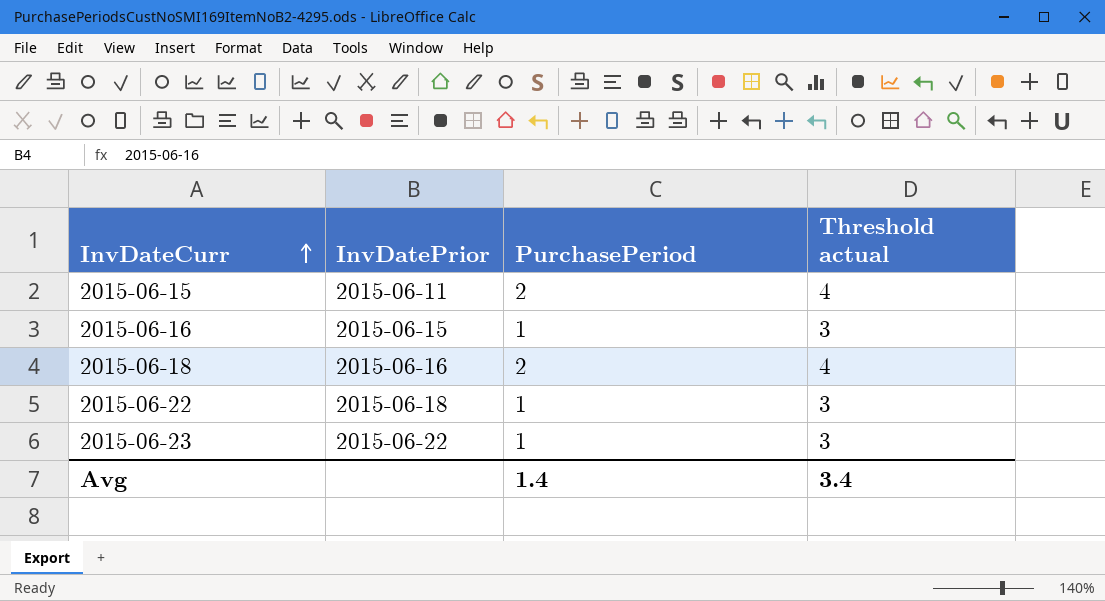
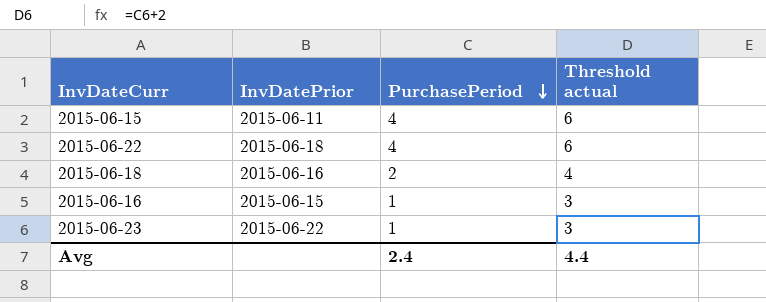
row order: InvDateCurr ascending -> PurchasePeriod descending
2015-06-15 | PurchasePeriod: 2 -> 4
2015-06-15 | Threshold actual: 4 -> 6
2015-06-22 | PurchasePeriod: 1 -> 4
2015-06-22 | Threshold actual: 3 -> 6
Avg | PurchasePeriod: 1.4 -> 2.4
Avg | Threshold actual: 3.4 -> 4.4

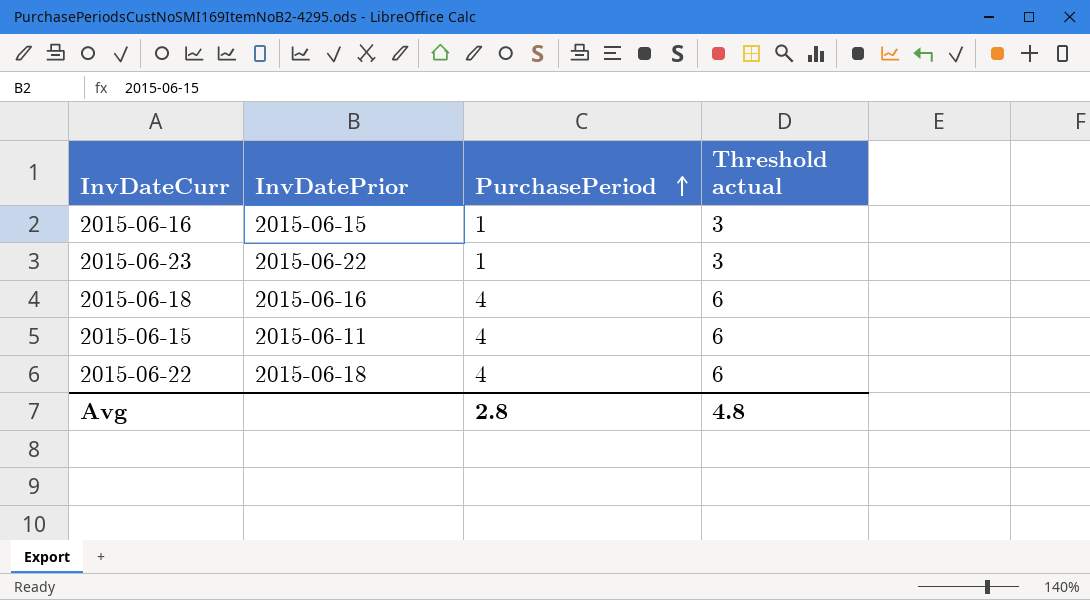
row order: PurchasePeriod descending -> PurchasePeriod ascending
2015-06-18 | PurchasePeriod: 2 -> 4
2015-06-18 | Threshold actual: 4 -> 6
Avg | PurchasePeriod: 2.4 -> 2.8
Avg | Threshold actual: 4.4 -> 4.8

